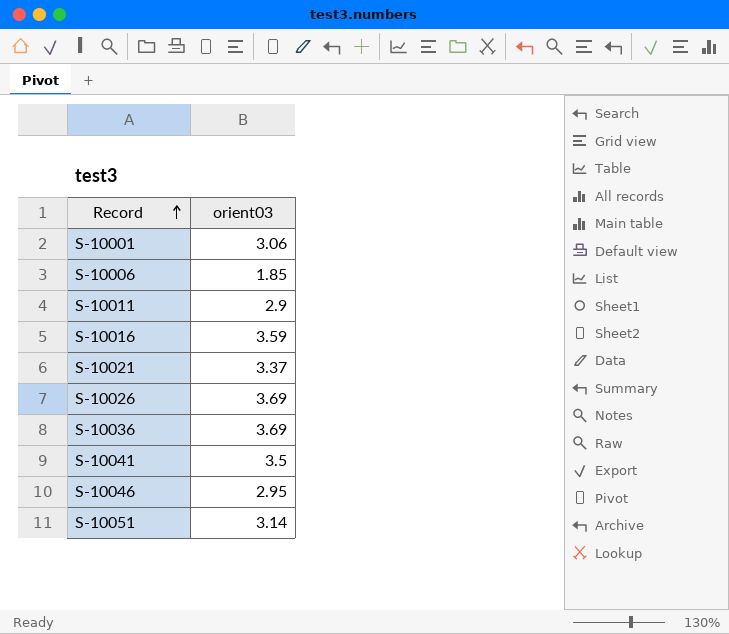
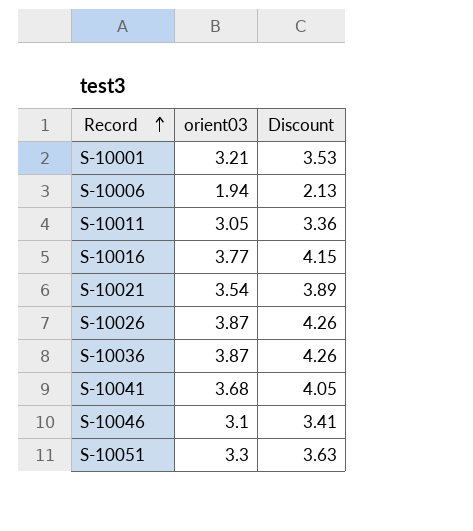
column Discount | formula: none -> [orient03] * 1.1
S-10001 | orient03: 3.06 -> 3.21
S-10006 | orient03: 1.85 -> 1.94
S-10011 | orient03: 2.9 -> 3.05
S-10016 | orient03: 3.59 -> 3.77
S-10021 | orient03: 3.37 -> 3.54
S-10026 | orient03: 3.69 -> 3.87
S-10036 | orient03: 3.69 -> 3.87
S-10041 | orient03: 3.5 -> 3.68
S-10046 | orient03: 2.95 -> 3.1
S-10051 | orient03: 3.14 -> 3.3

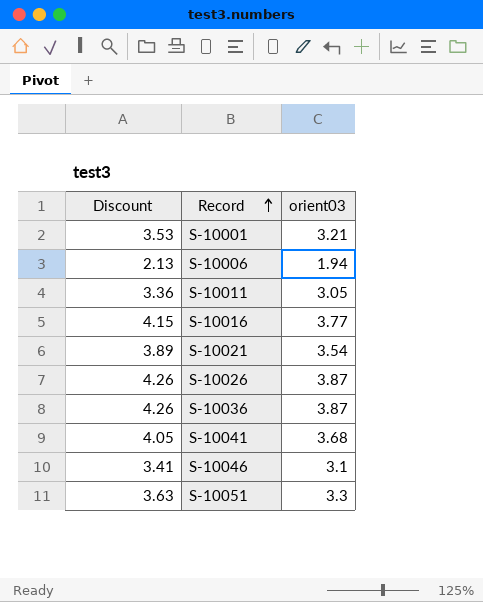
column Discount | position: 3 -> 1

